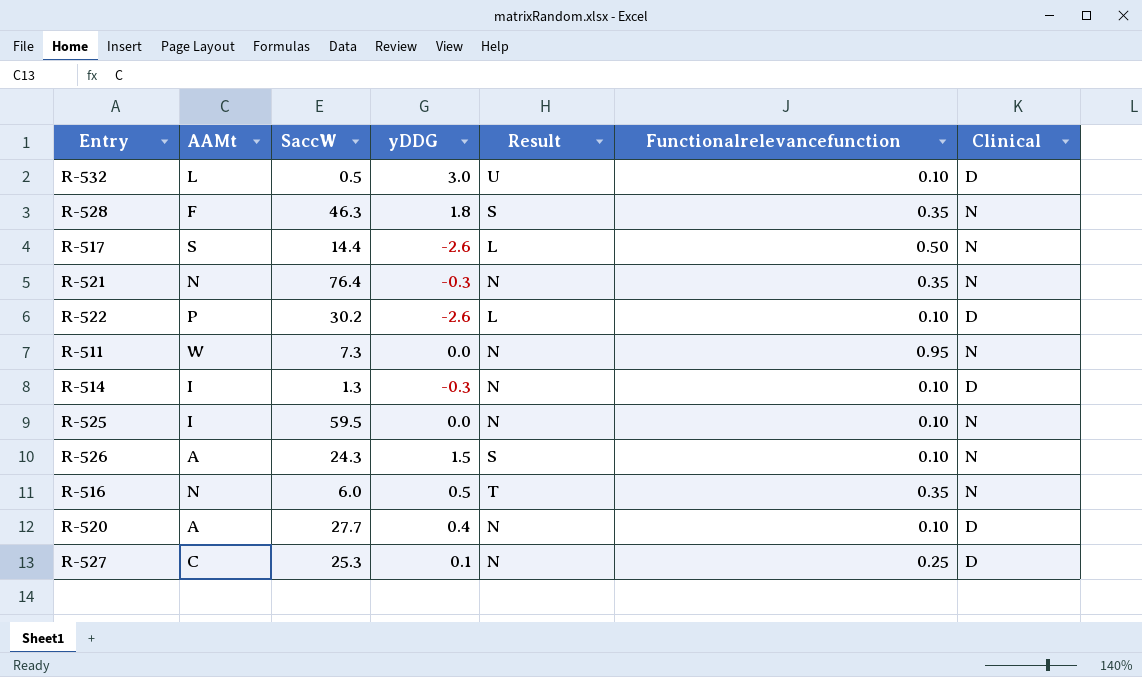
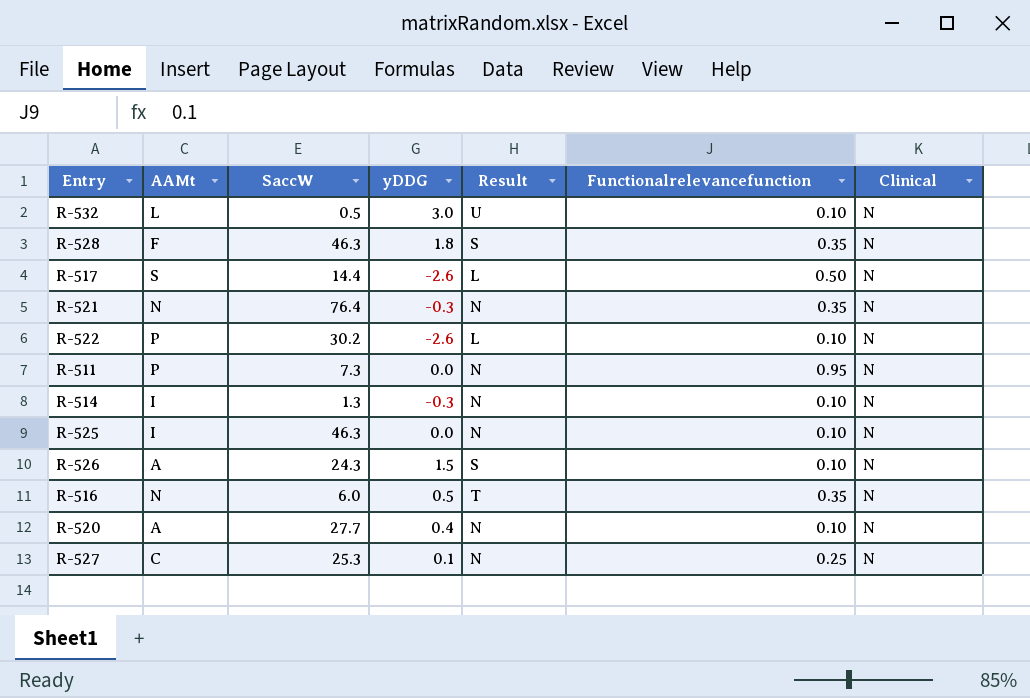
R-532 | Clinical: D -> N
R-522 | Clinical: D -> N
R-511 | AAMt: W -> P
R-514 | Clinical: D -> N
R-525 | SaccW: 59.5 -> 46.3
R-520 | Clinical: D -> N
R-527 | Clinical: D -> N

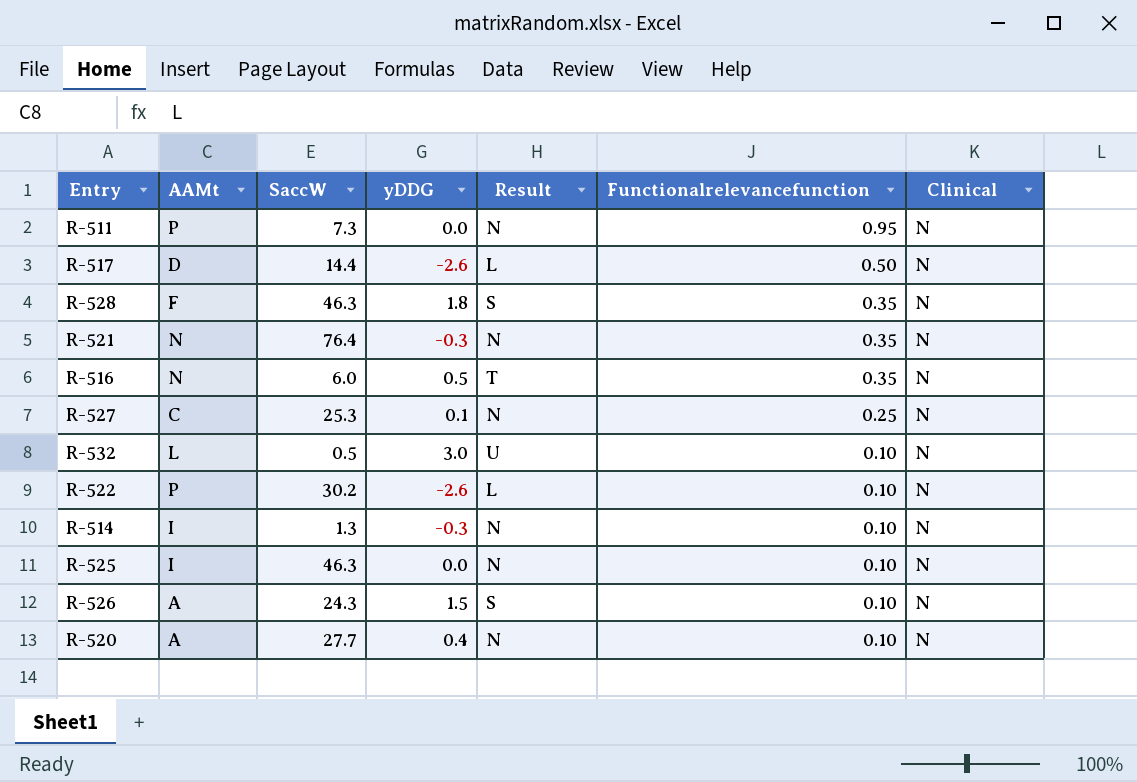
row order: none -> Functionalrelevancefunction descending
R-517 | AAMt: S -> D

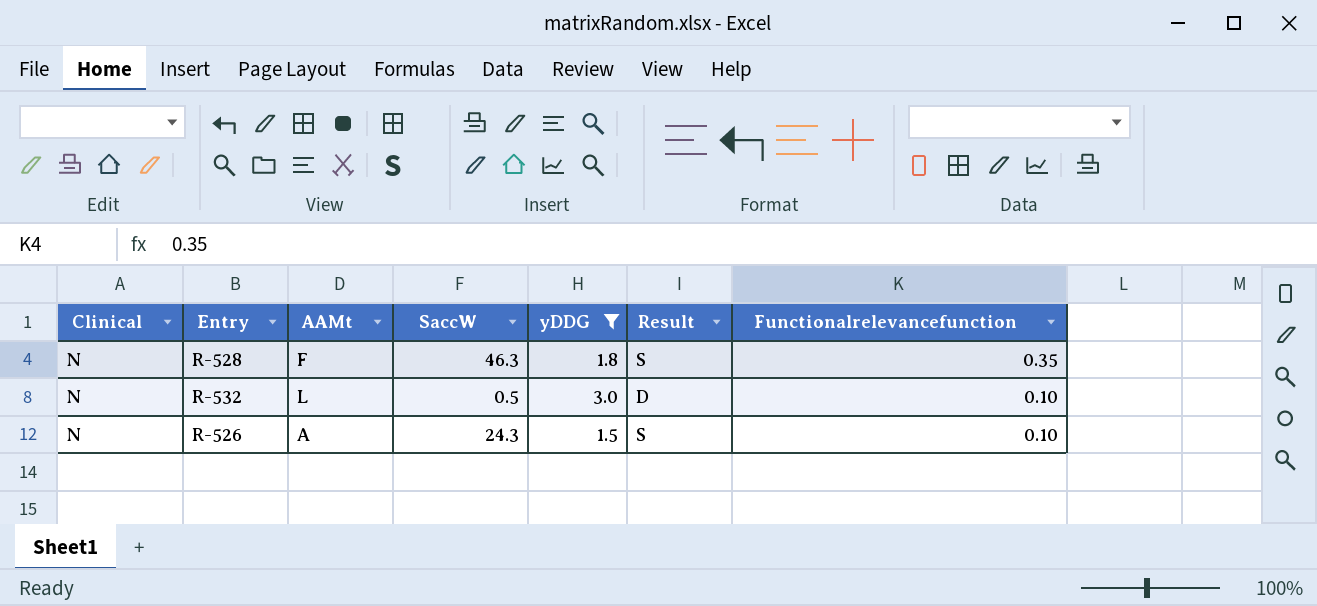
filter: none -> yDDG >= 1.5
column Clinical | position: 7 -> 1
R-532 | Result: U -> D

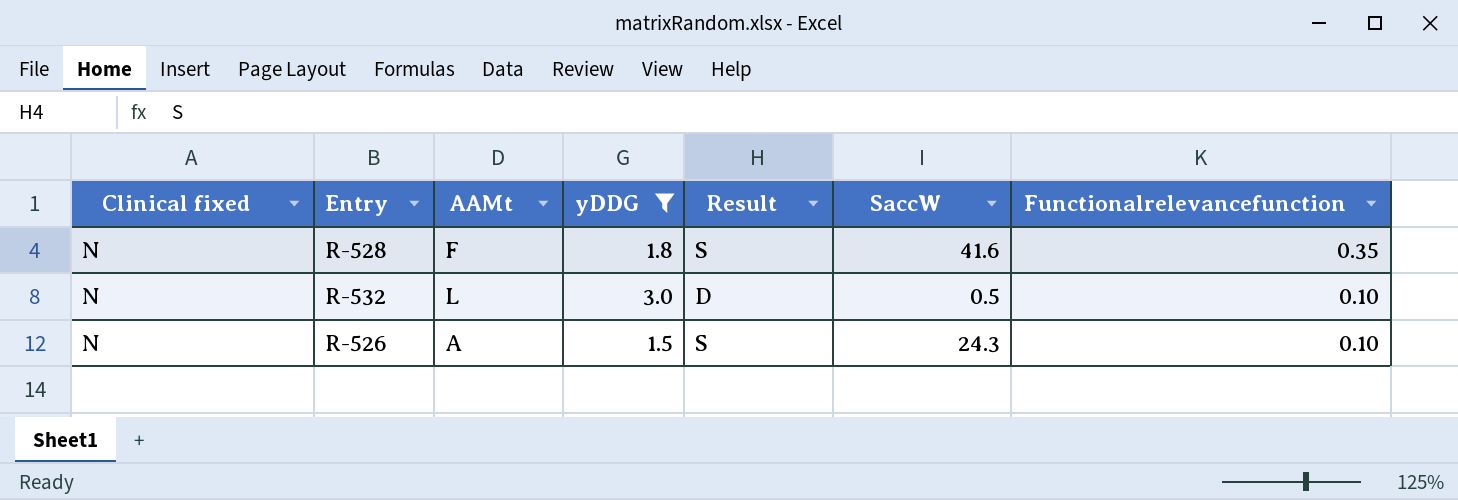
column name: Clinical -> Clinical fixed
column SaccW | position: 4 -> 6
R-528 | SaccW: 46.3 -> 41.6

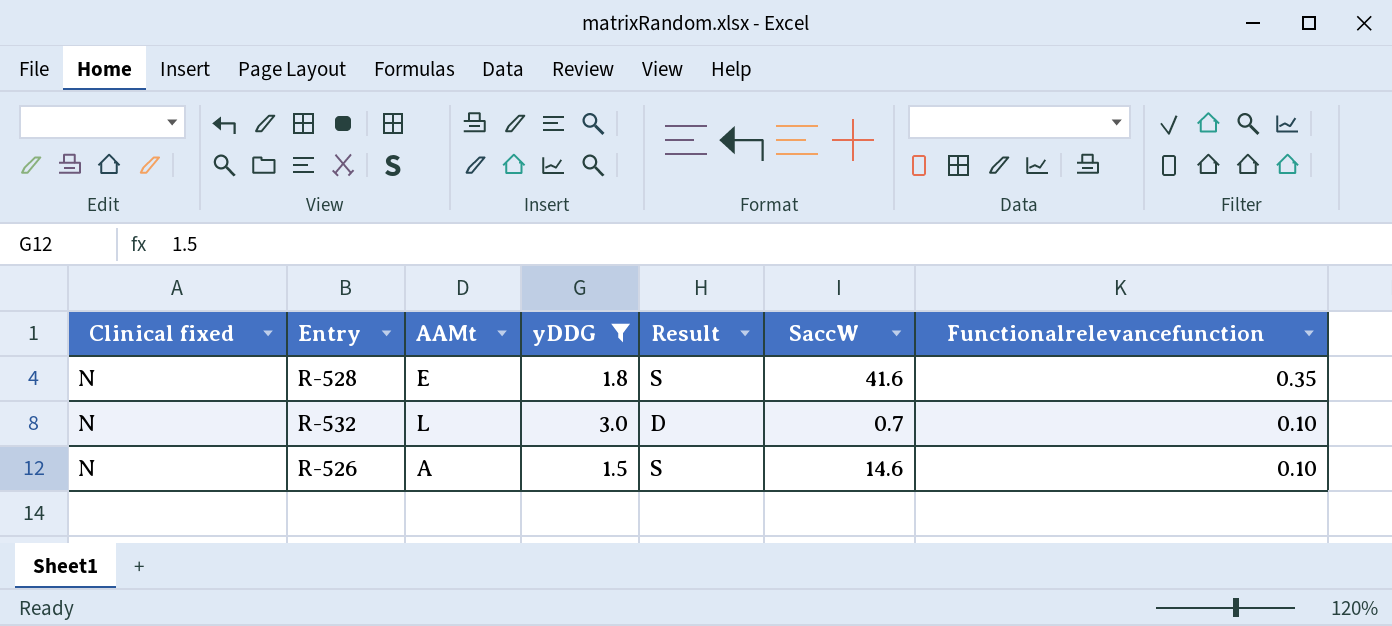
R-528 | AAMt: F -> E
R-532 | SaccW: 0.5 -> 0.7
R-526 | SaccW: 24.3 -> 14.6

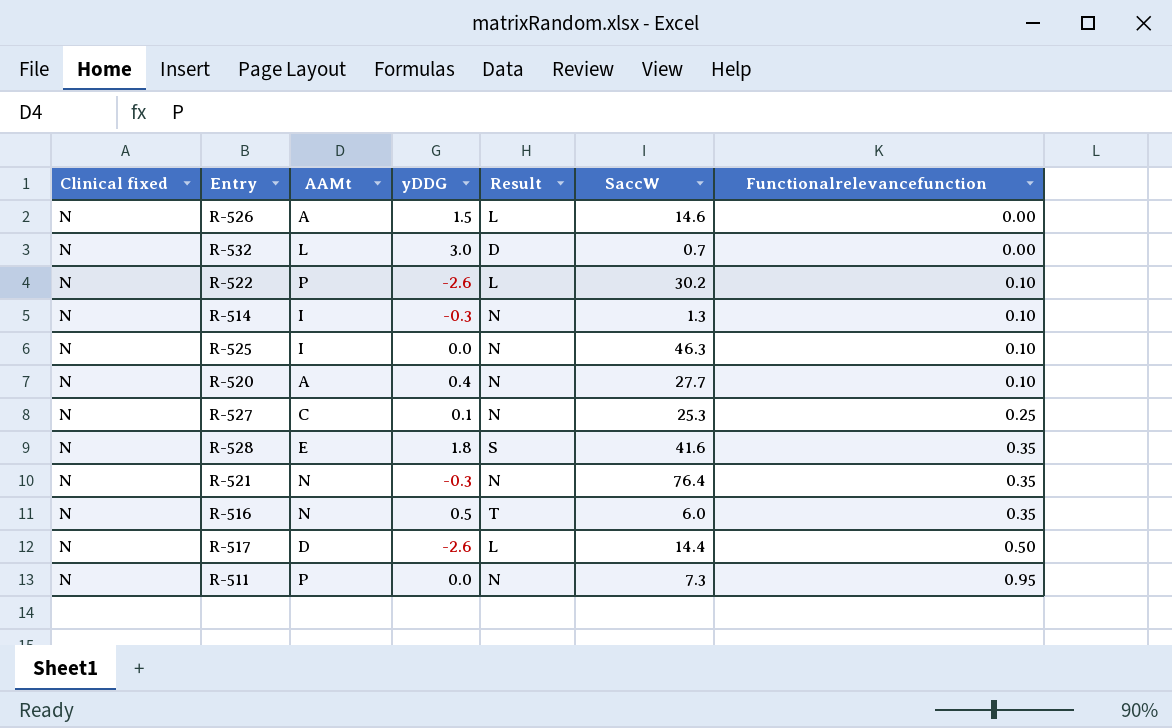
filter: yDDG >= 1.5 -> none
row order: Functionalrelevancefunction descending -> Functionalrelevancefunction ascending
R-526 | Result: S -> L
R-526 | Functionalrelevancefunction: 0.10 -> 0.00
R-532 | Functionalrelevancefunction: 0.10 -> 0.00

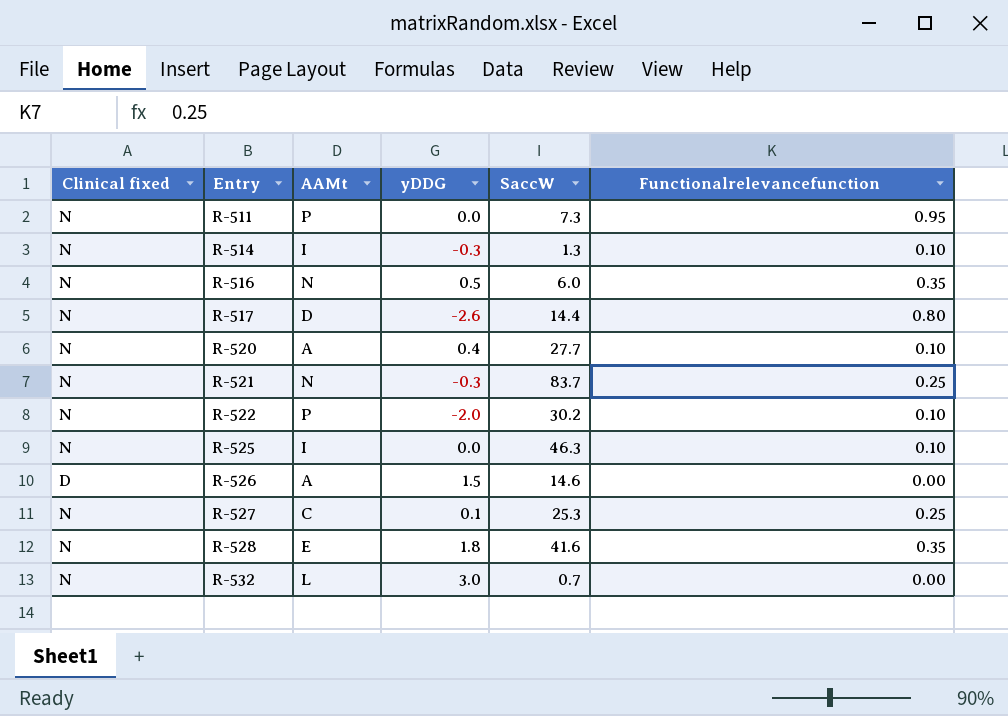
row order: Functionalrelevancefunction ascending -> Entry ascending
column Result | position: 5 -> none
R-517 | Functionalrelevancefunction: 0.50 -> 0.80
R-521 | SaccW: 76.4 -> 83.7
R-521 | Functionalrelevancefunction: 0.35 -> 0.25
R-522 | yDDG: -2.6 -> -2.0
R-526 | Clinical fixed: N -> D

